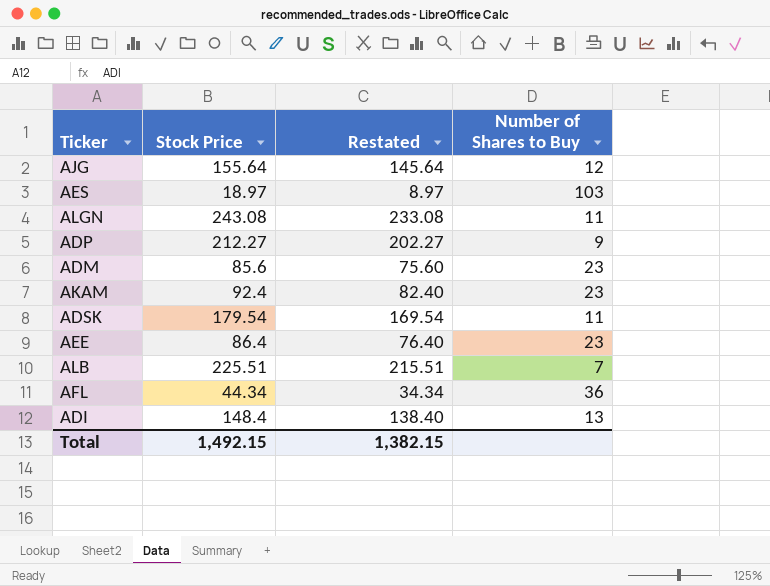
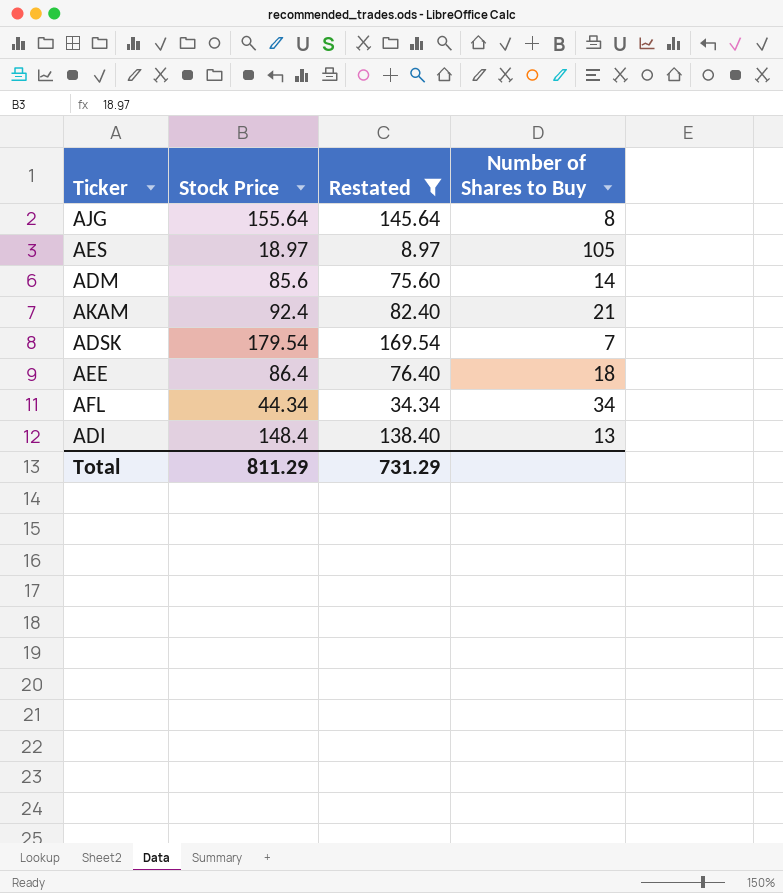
filter: none -> Restated <= 169.54
AJG | Number of Shares to Buy: 12 -> 8
AES | Number of Shares to Buy: 103 -> 105
ADM | Number of Shares to Buy: 23 -> 14
AKAM | Number of Shares to Buy: 23 -> 21
ADSK | Number of Shares to Buy: 11 -> 7
AEE | Number of Shares to Buy: 23 -> 18
AFL | Number of Shares to Buy: 36 -> 34
Total | Stock Price: 1,492.15 -> 811.29
Total | Restated: 1,382.15 -> 731.29

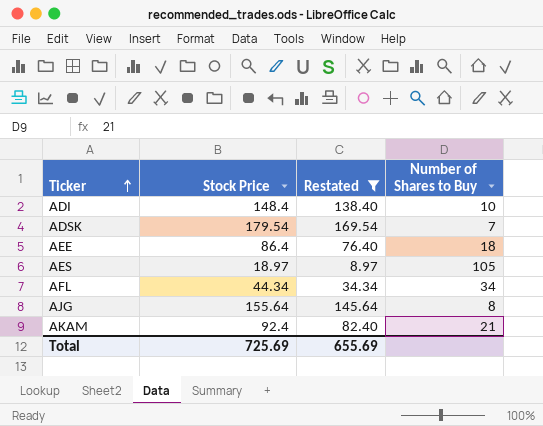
row order: none -> Ticker ascending
row ADM: 85.6 | 75.60 | 14 -> none
ADI | Number of Shares to Buy: 13 -> 10
Total | Stock Price: 811.29 -> 725.69
Total | Restated: 731.29 -> 655.69

